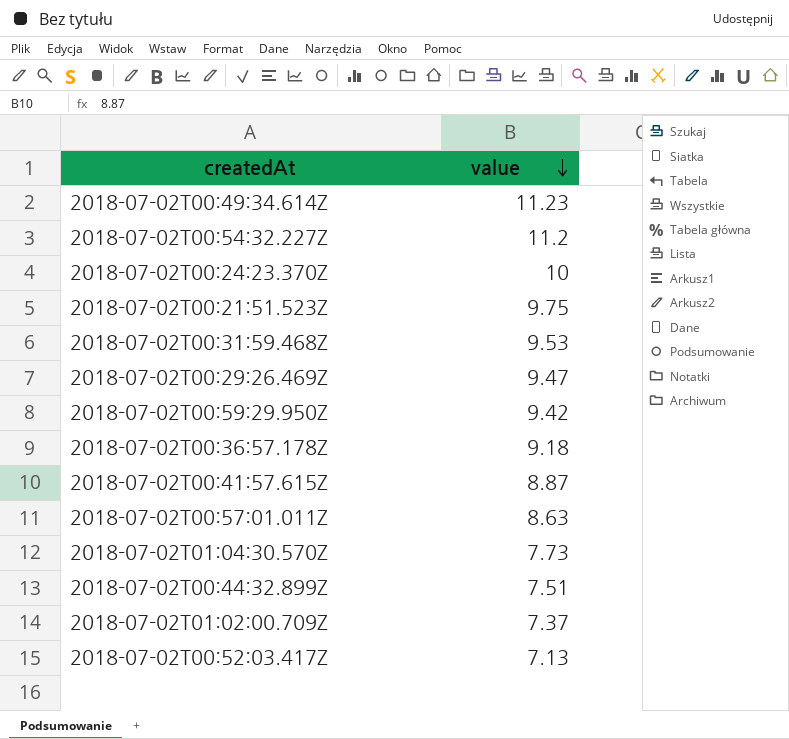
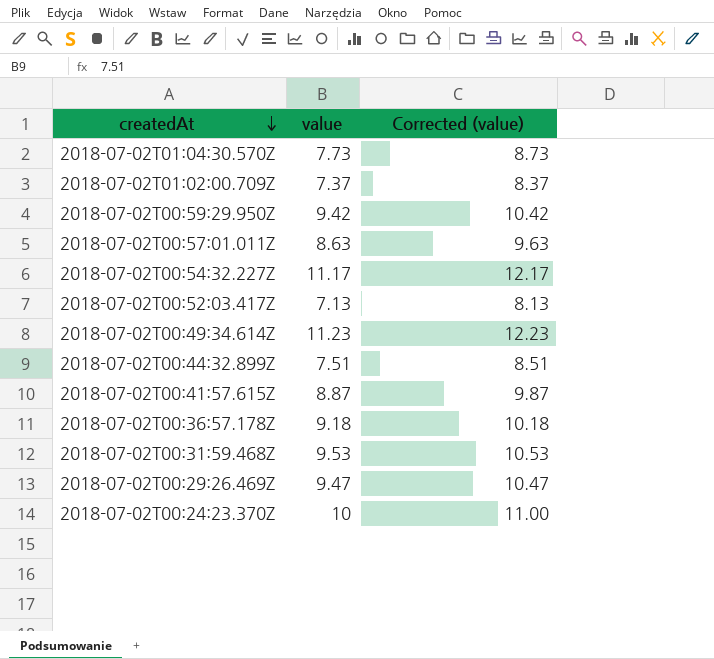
row order: value descending -> createdAt descending
column Corrected (value) | formula: none -> [value] + 1
row 2018-07-02T00:21:51.523Z: 9.75 -> none
2018-07-02T00:54:32.227Z | value: 11.2 -> 11.17

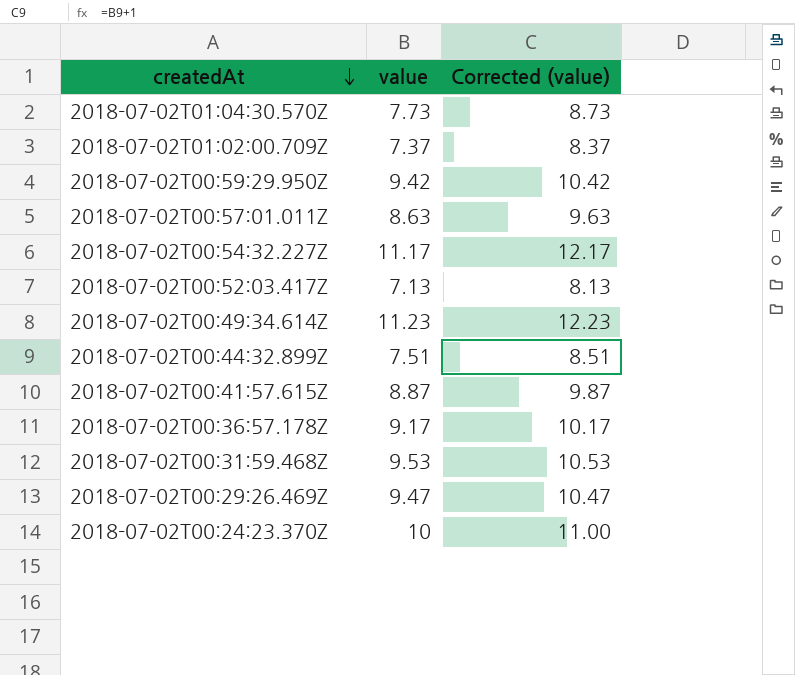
2018-07-02T00:36:57.178Z | value: 9.18 -> 9.17
2018-07-02T00:36:57.178Z | Corrected (value): 10.18 -> 10.17

